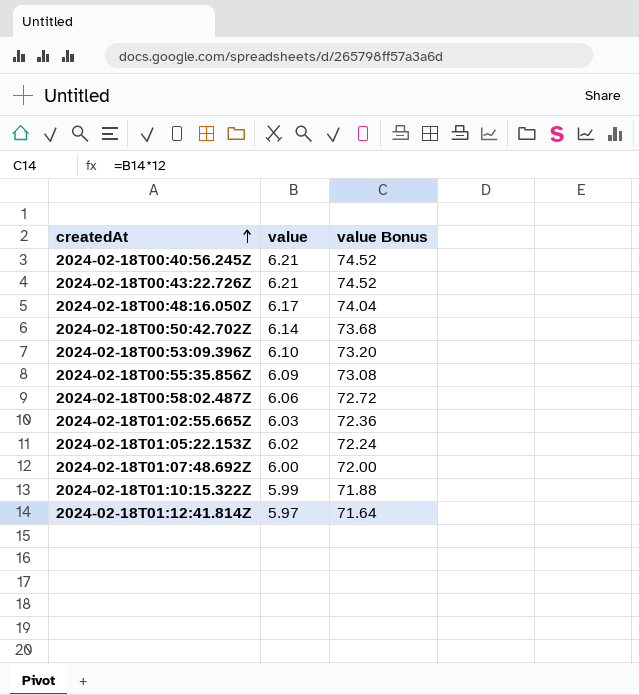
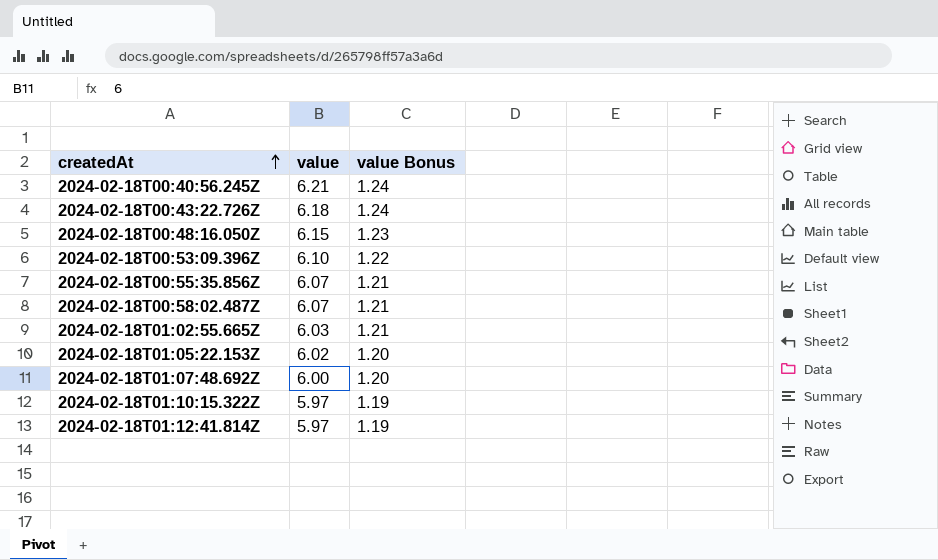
column value Bonus | formula: [value] * 12 -> [value] * 0.2
row 2024-02-18T00:50:42.702Z: 6.14 | 73.68 -> none
2024-02-18T00:43:22.726Z | value: 6.21 -> 6.18
2024-02-18T00:48:16.050Z | value: 6.17 -> 6.15
2024-02-18T00:55:35.856Z | value: 6.09 -> 6.07
2024-02-18T00:58:02.487Z | value: 6.06 -> 6.07
2024-02-18T01:10:15.322Z | value: 5.99 -> 5.97

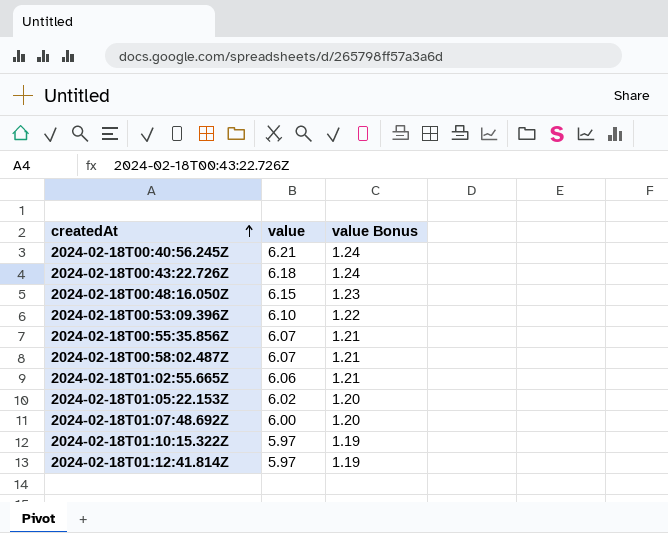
2024-02-18T01:02:55.665Z | value: 6.03 -> 6.06

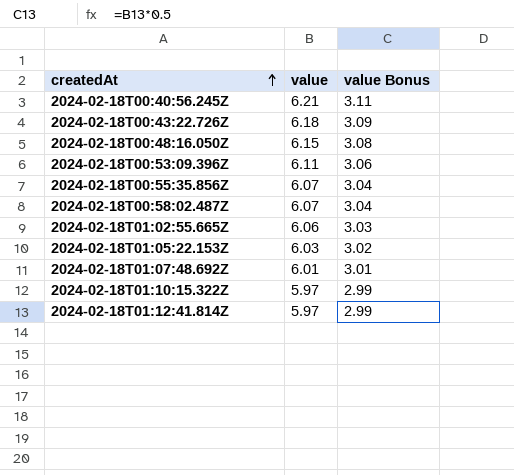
column value Bonus | formula: [value] * 0.2 -> [value] * 0.5
2024-02-18T00:53:09.396Z | value: 6.10 -> 6.11
2024-02-18T01:05:22.153Z | value: 6.02 -> 6.03
2024-02-18T01:07:48.692Z | value: 6.00 -> 6.01

